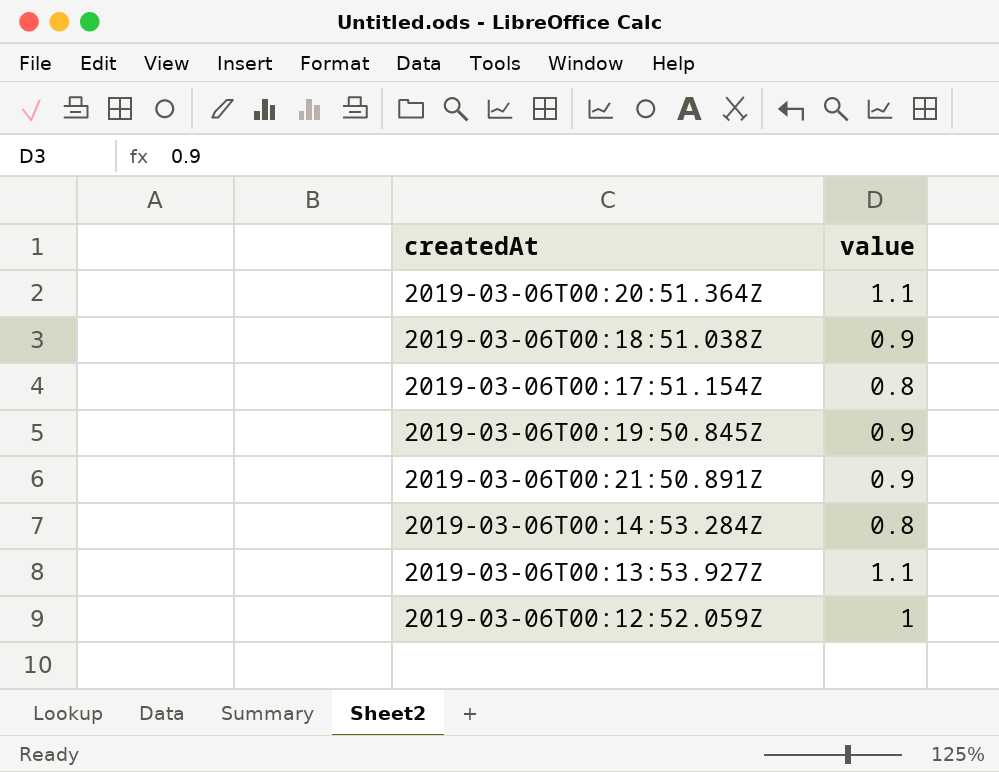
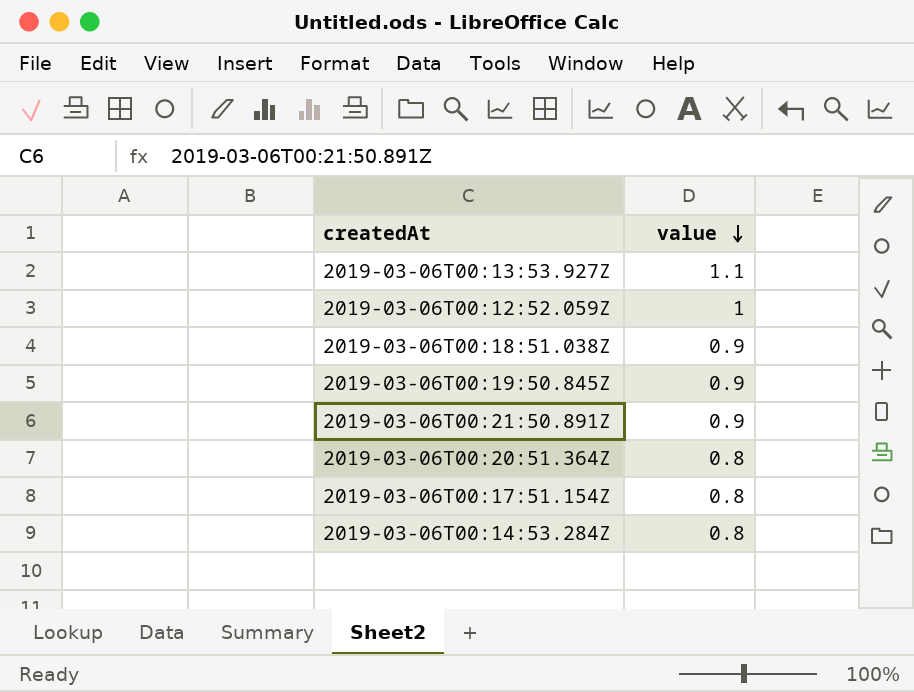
row order: none -> value descending
2019-03-06T00:20:51.364Z | value: 1.1 -> 0.8

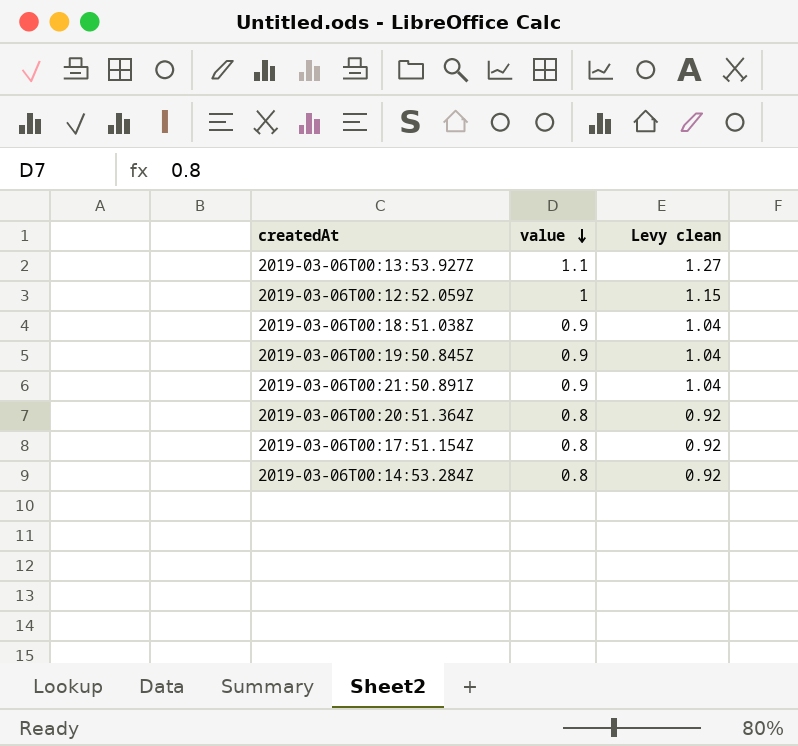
column Levy clean | formula: none -> [value] * 1.15

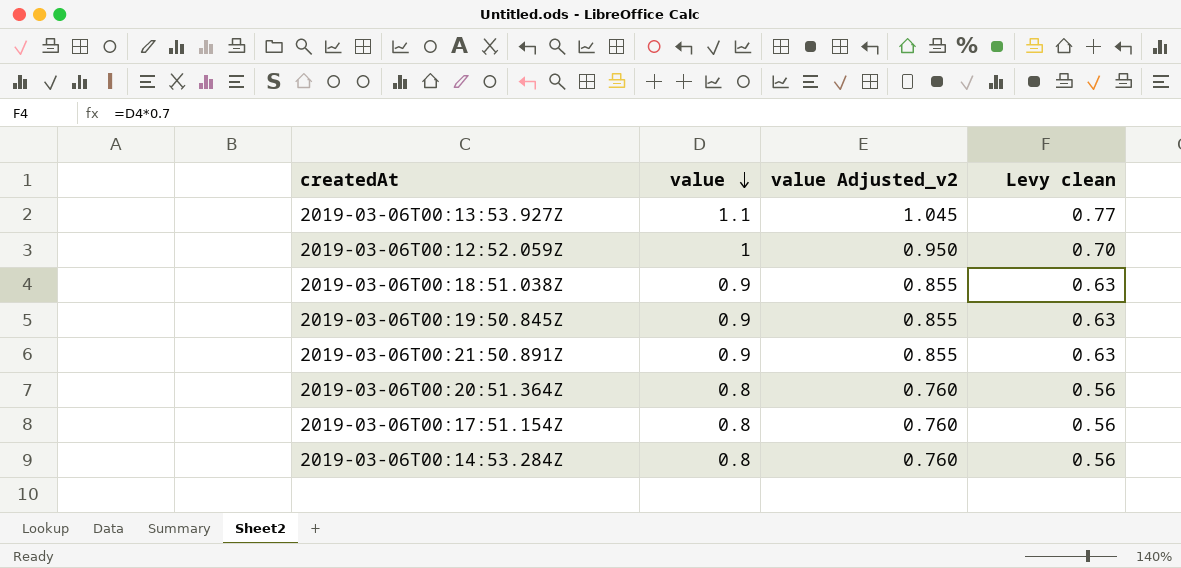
column value Adjusted_v2 | formula: none -> [value] * 0.95
column Levy clean | formula: [value] * 1.15 -> [value] * 0.7

